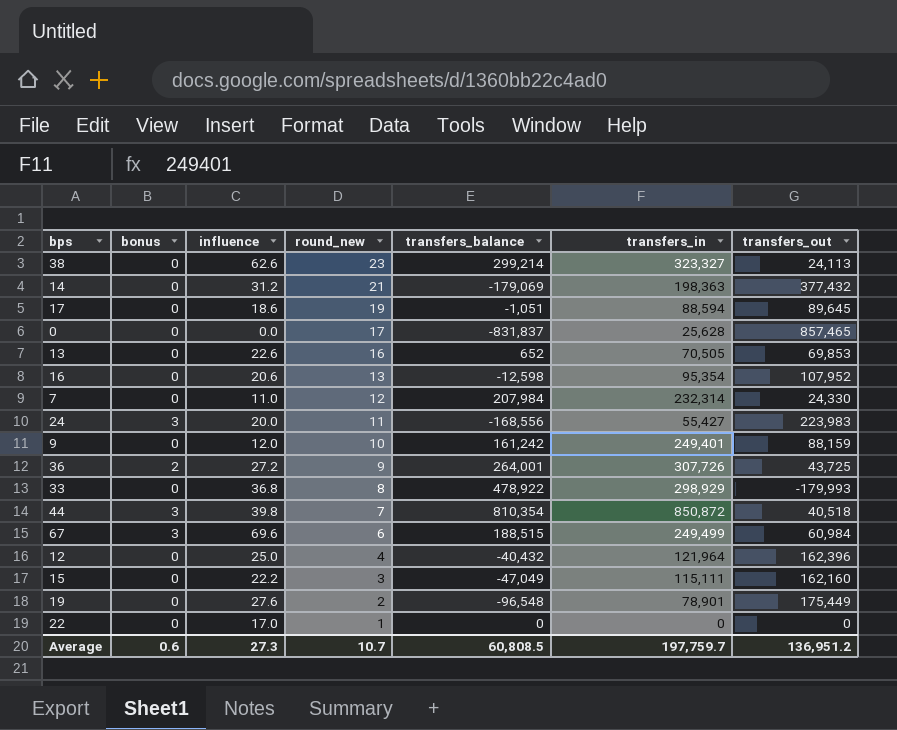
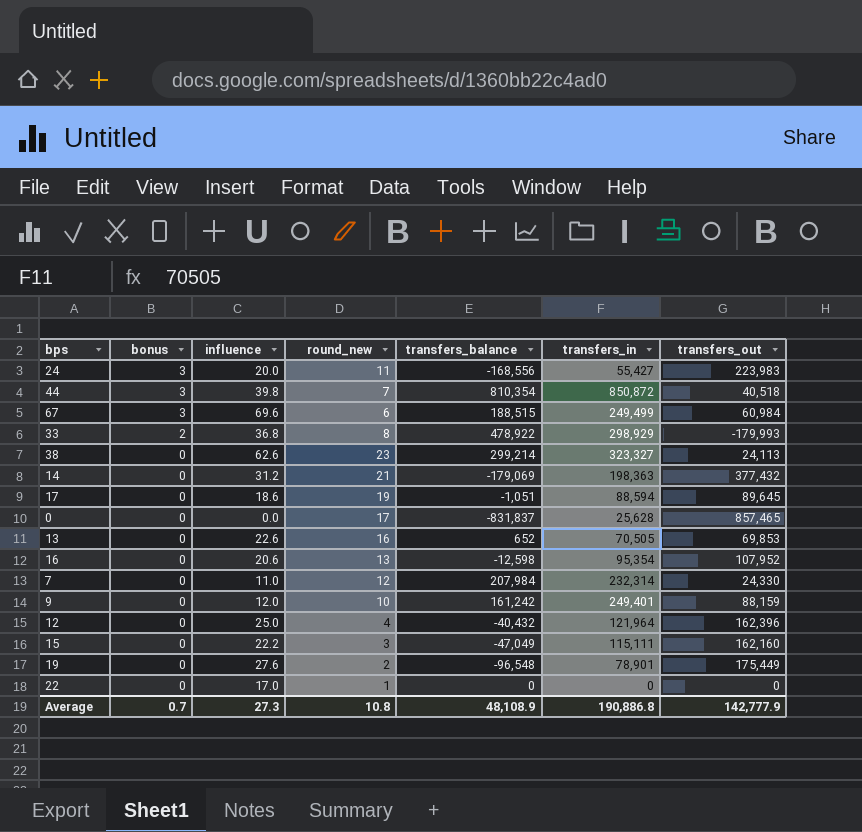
row order: round_new descending -> bonus descending
row 36: 2 | 27.2 | 9 | 264,001 | 307,726 | 43,725 -> none
33 | bonus: 0 -> 2
Average | bonus: 0.6 -> 0.7
Average | round_new: 10.7 -> 10.8
Average | transfers_balance: 60,808.5 -> 48,108.9
Average | transfers_in: 197,759.7 -> 190,886.8
Average | transfers_out: 136,951.2 -> 142,777.9

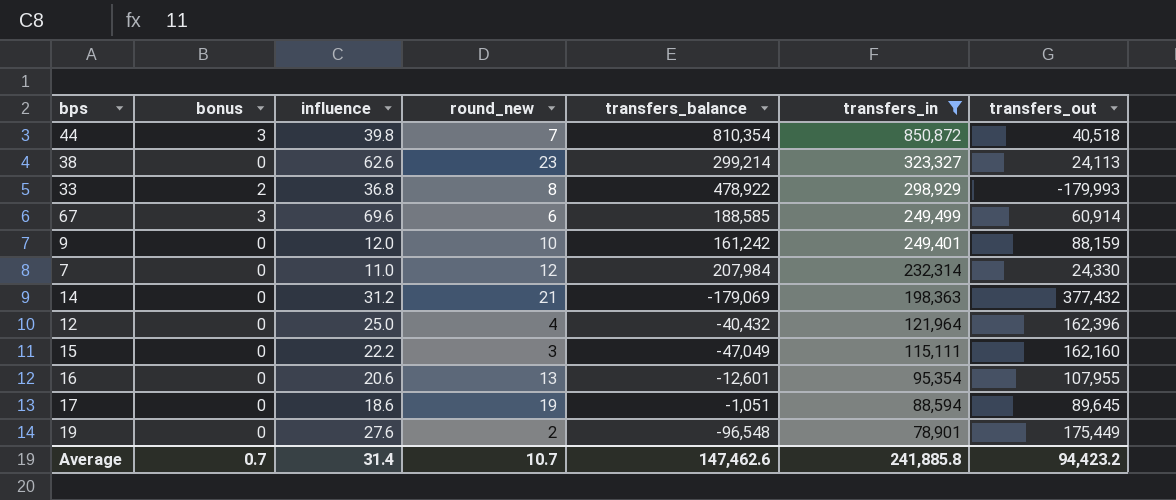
filter: none -> transfers_in >= 78,901
row order: bonus descending -> transfers_in descending
67 | transfers_balance: 188,515 -> 188,585
67 | transfers_out: 60,984 -> 60,914
16 | transfers_balance: -12,598 -> -12,601
16 | transfers_out: 107,952 -> 107,955
Average | influence: 27.3 -> 31.4
Average | round_new: 10.8 -> 10.7
Average | transfers_balance: 48,108.9 -> 147,462.6
Average | transfers_in: 190,886.8 -> 241,885.8
Average | transfers_out: 142,777.9 -> 94,423.2

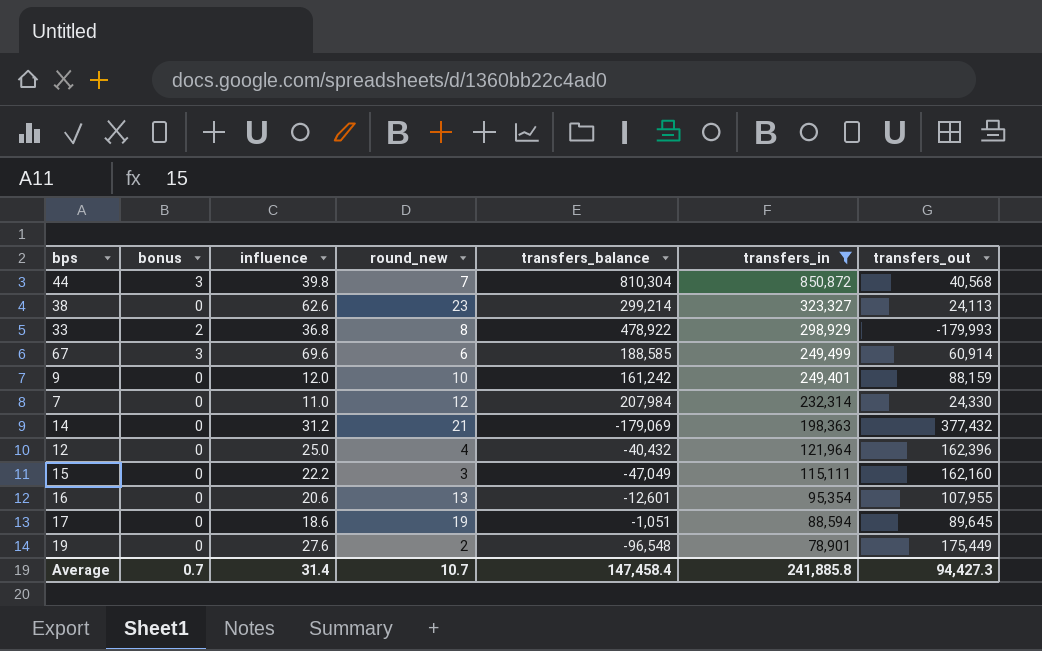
44 | transfers_balance: 810,354 -> 810,304
44 | transfers_out: 40,518 -> 40,568
Average | transfers_balance: 147,462.6 -> 147,458.4
Average | transfers_out: 94,423.2 -> 94,427.3

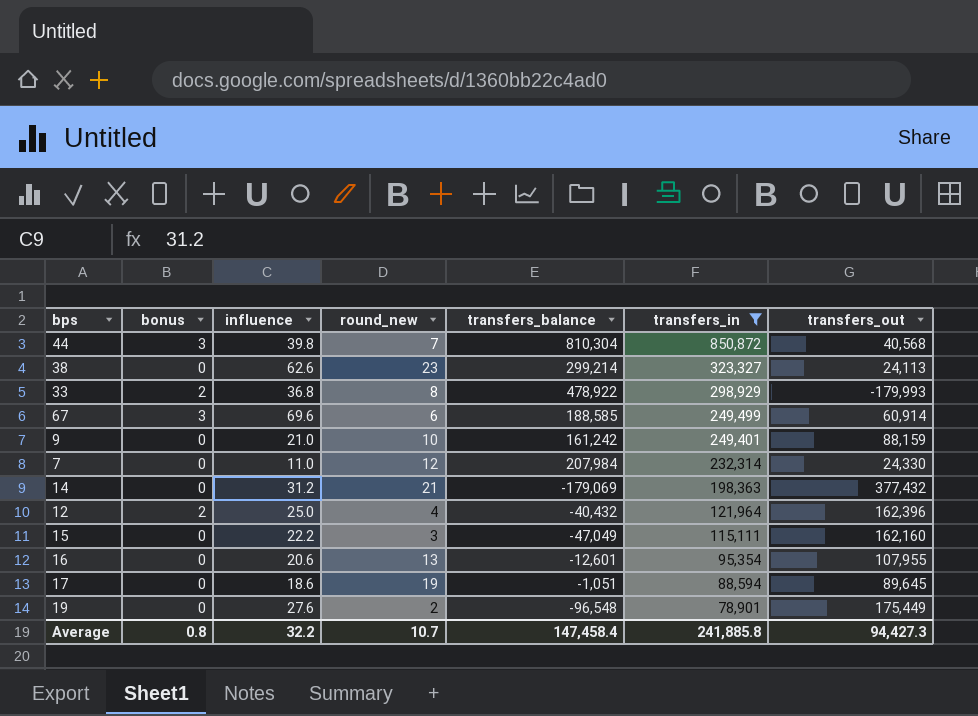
9 | influence: 12.0 -> 21.0
12 | bonus: 0 -> 2
Average | bonus: 0.7 -> 0.8
Average | influence: 31.4 -> 32.2

